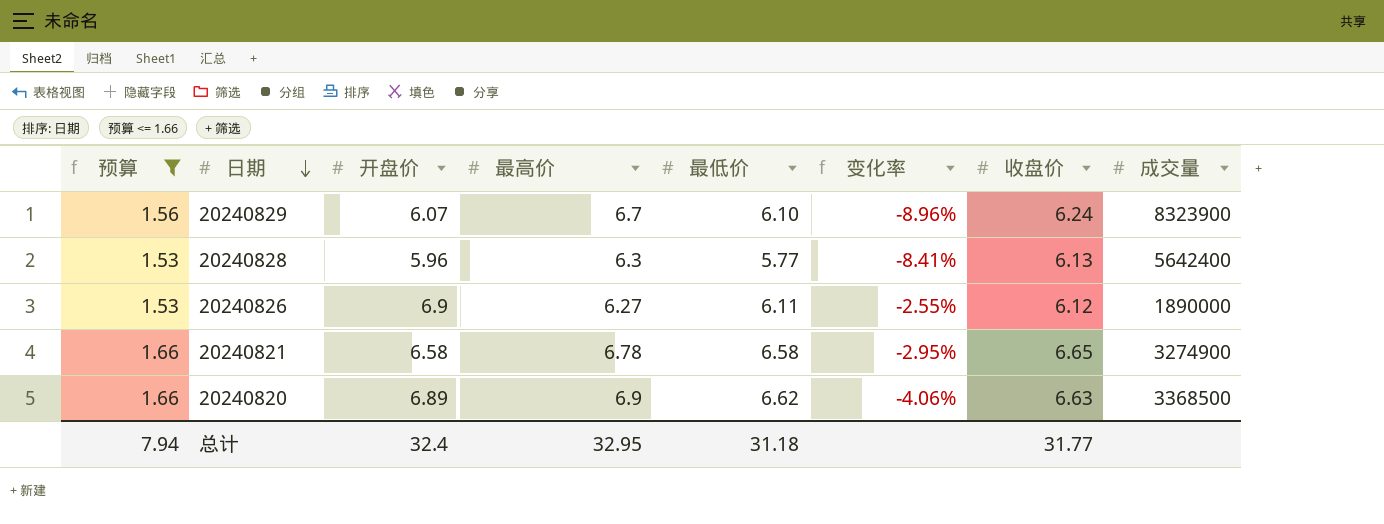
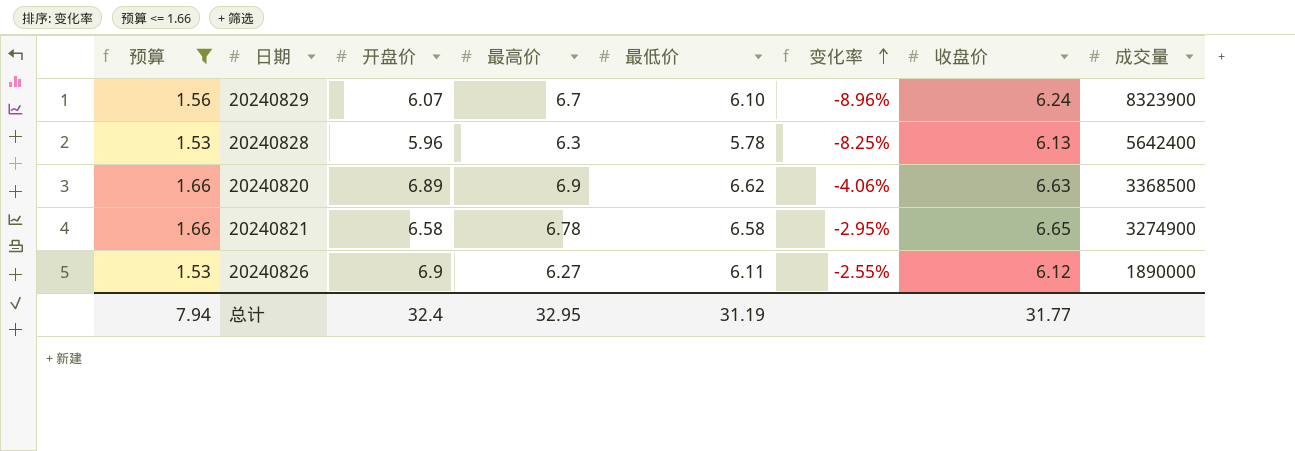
row order: 日期 descending -> 变化率 ascending
20240828 | 最低价: 5.77 -> 5.78
20240828 | 变化率: -8.41% -> -8.25%
总计 | 最低价: 31.18 -> 31.19

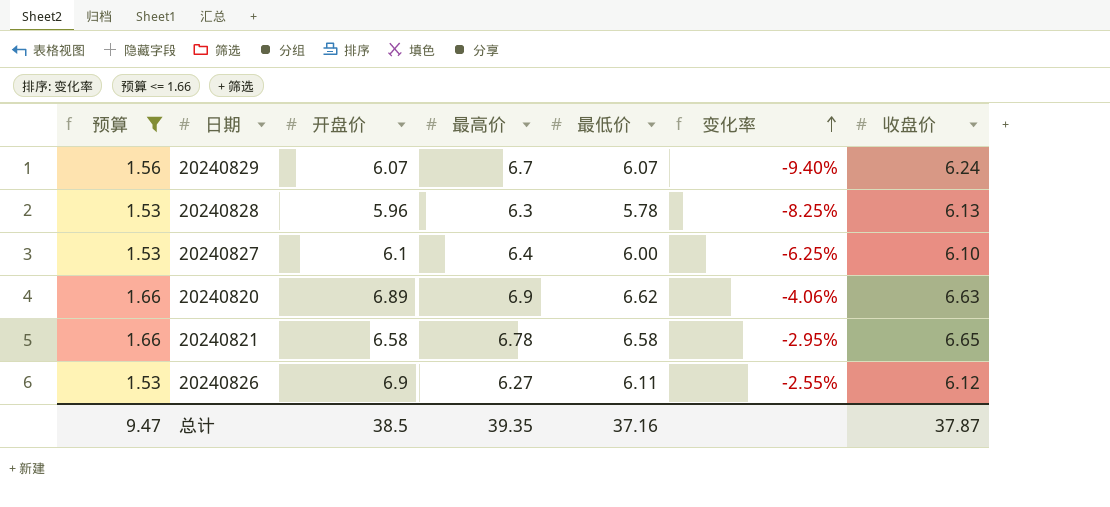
column 成交量 | position: 8 -> none
20240829 | 最低价: 6.10 -> 6.07
20240829 | 变化率: -8.96% -> -9.40%
row 20240827: none -> 1.53 | 6.1 | 6.4 | 6.00 | -6.25% | 6.10
总计 | 预算: 7.94 -> 9.47
总计 | 开盘价: 32.4 -> 38.5
总计 | 最高价: 32.95 -> 39.35
总计 | 最低价: 31.19 -> 37.16
总计 | 收盘价: 31.77 -> 37.87

